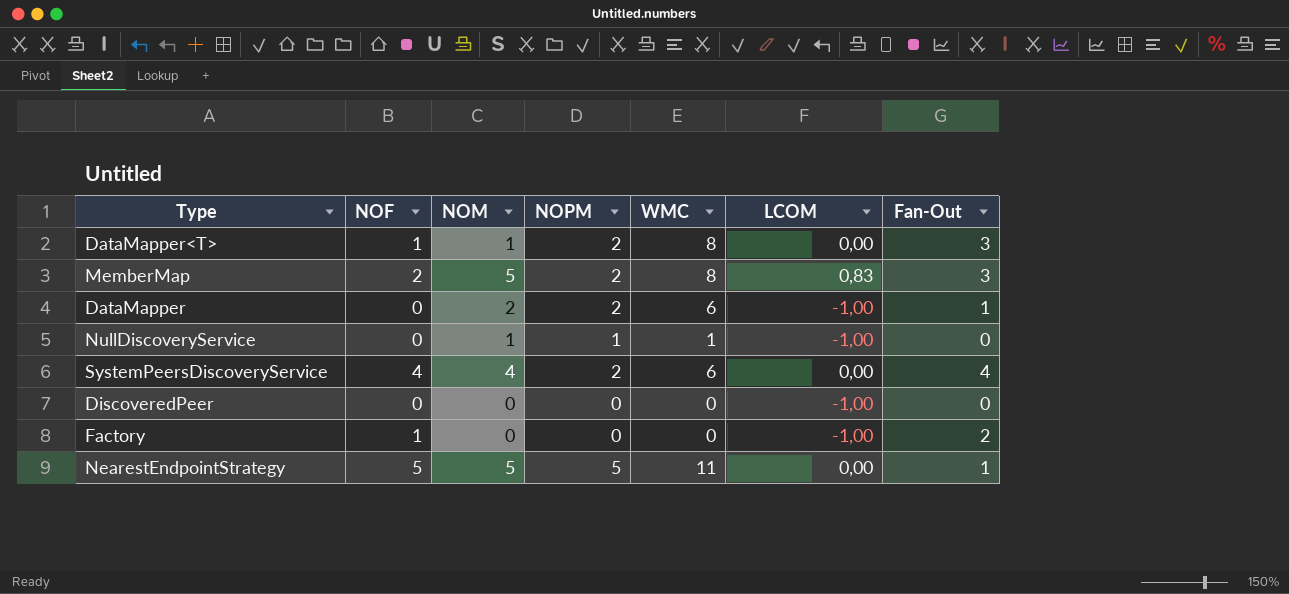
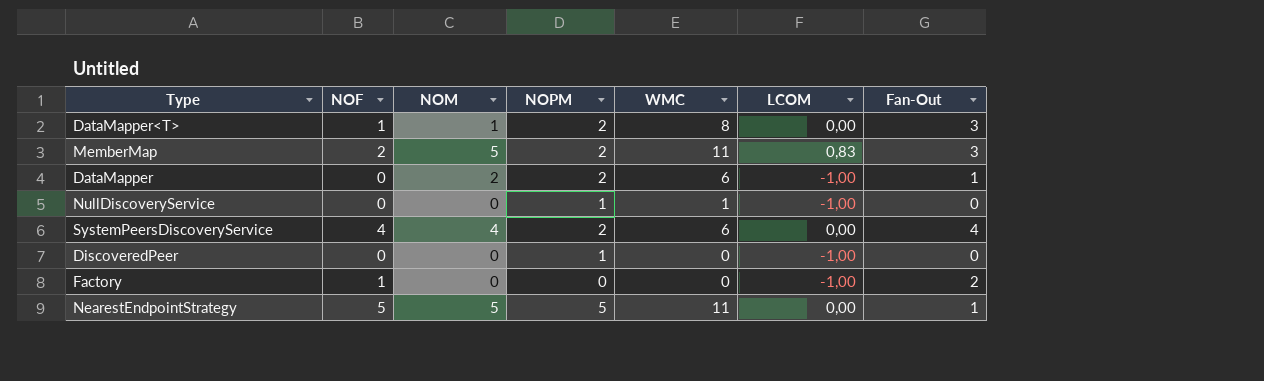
MemberMap | WMC: 8 -> 11
NullDiscoveryService | NOM: 1 -> 0
DiscoveredPeer | NOPM: 0 -> 1

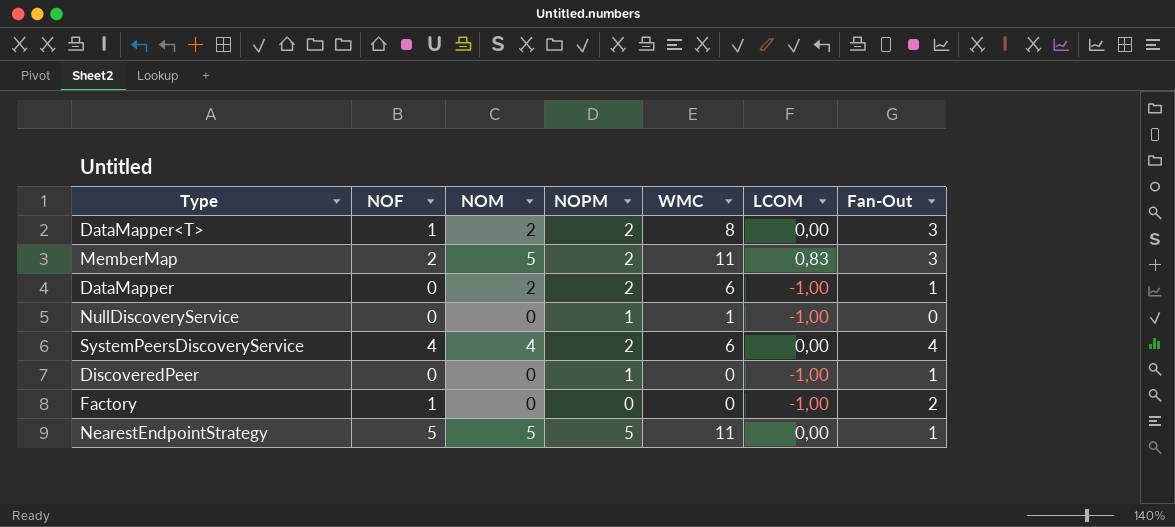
DataMapper<T> | NOM: 1 -> 2
DiscoveredPeer | Fan-Out: 0 -> 1

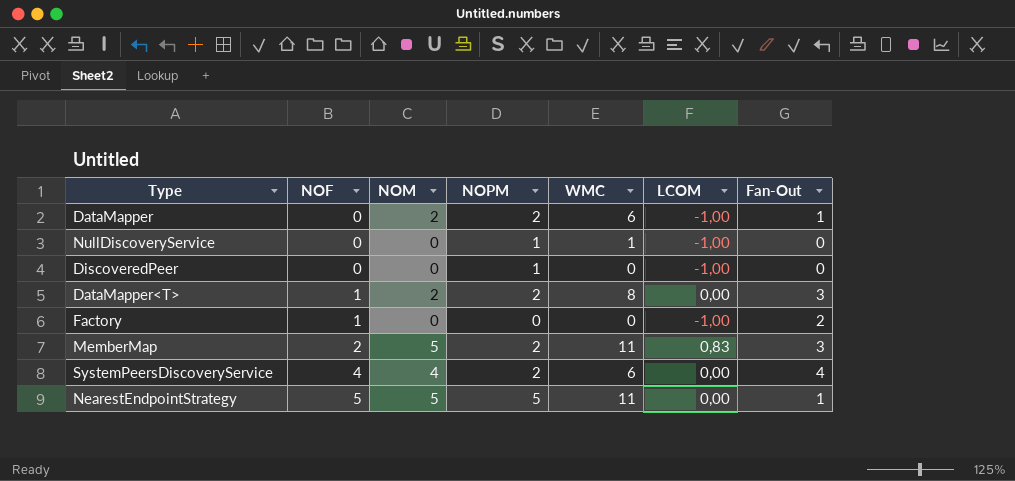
row order: none -> NOF ascending
DiscoveredPeer | Fan-Out: 1 -> 0

